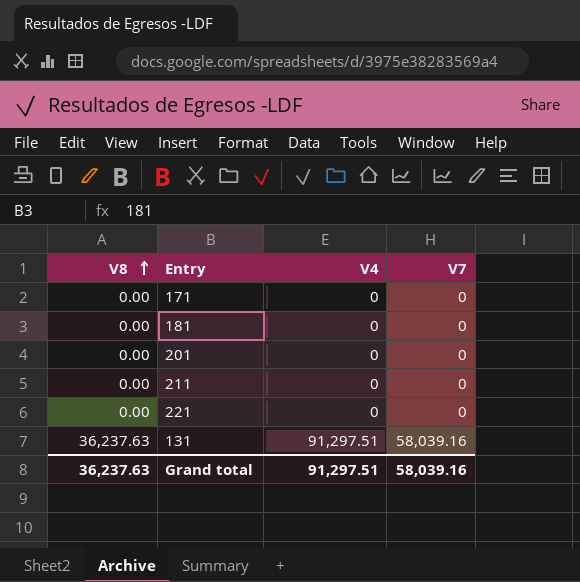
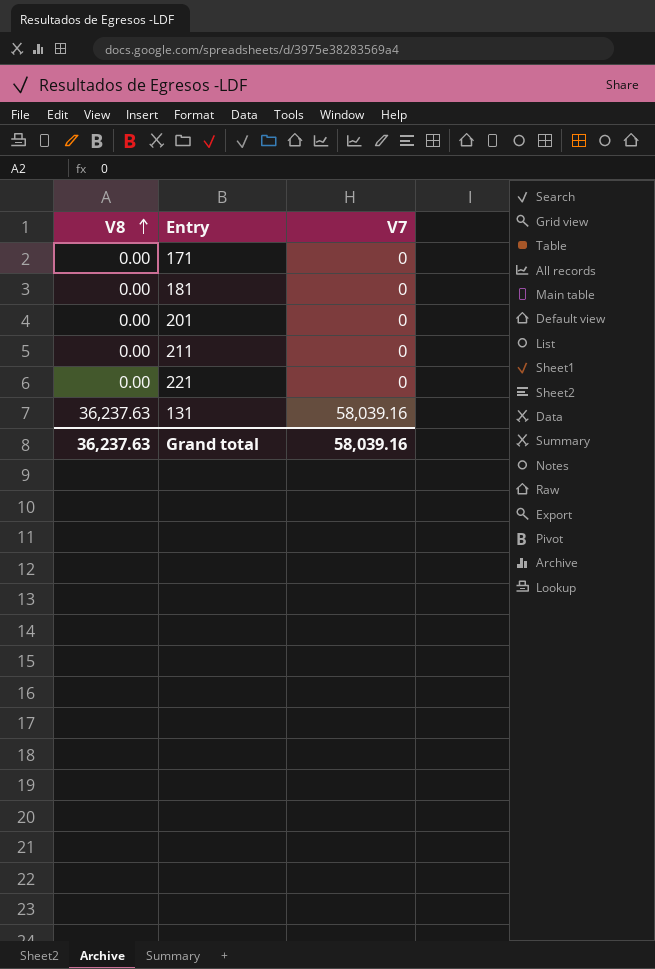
column V4 | position: 3 -> none

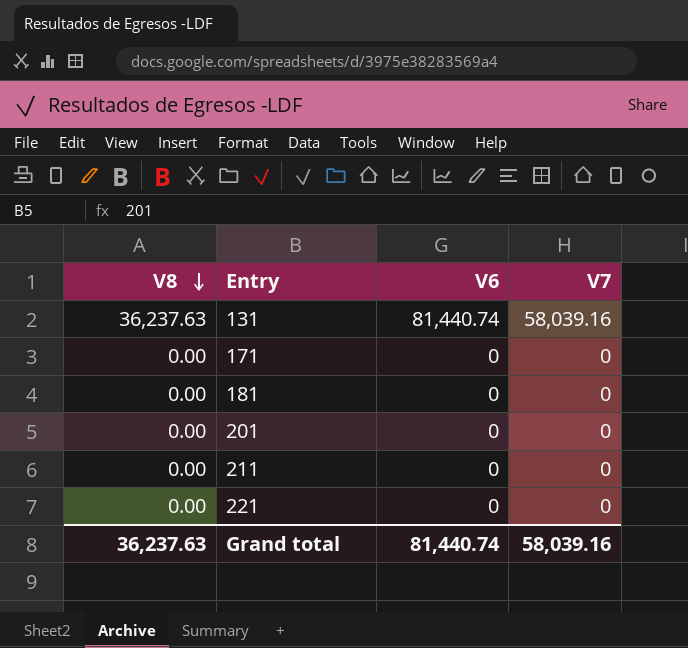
row order: V8 ascending -> V8 descending
column V6 | position: none -> 3

